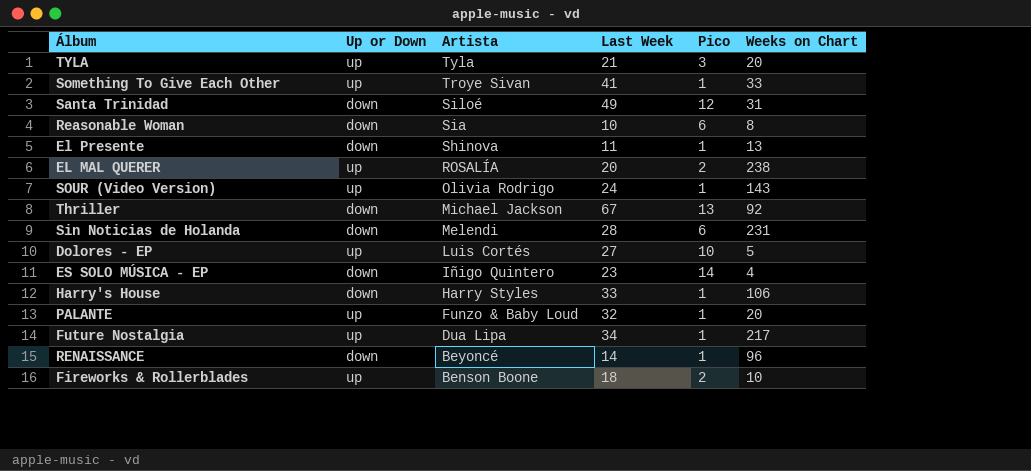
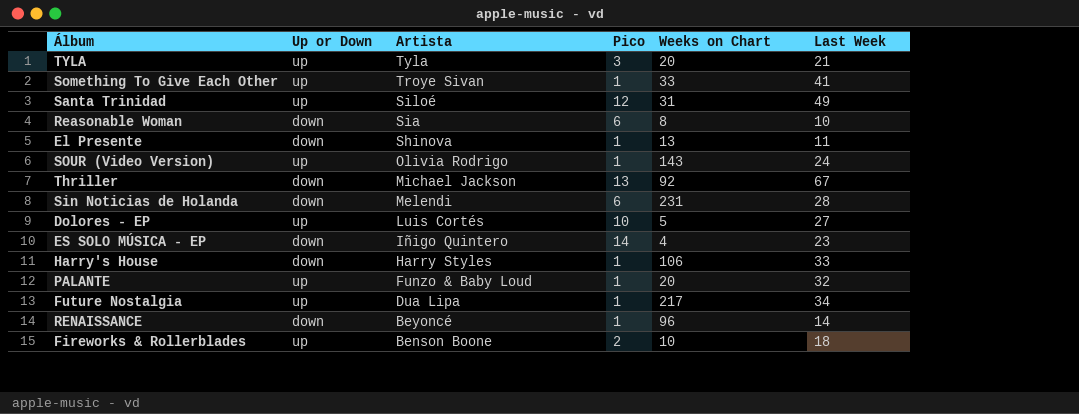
column Last Week | position: 4 -> 6
row EL MAL QUERER: up | ROSALÍA | 20 | 2 | 238 -> none
Santa Trinidad | Up or Down: down -> up

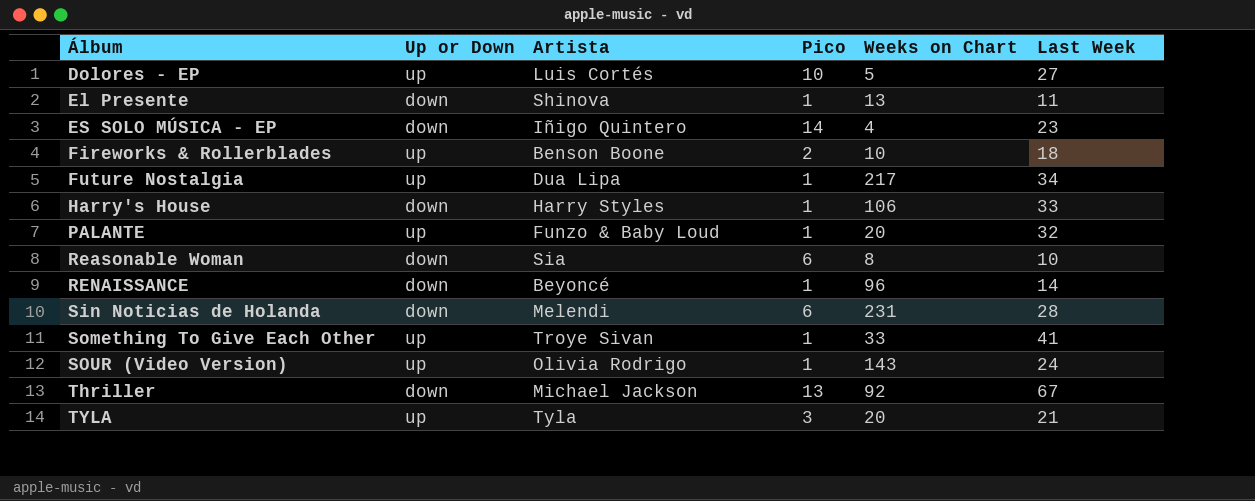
row order: Artista descending -> Álbum ascending
row Santa Trinidad: up | Siloé | 12 | 31 | 49 -> none

